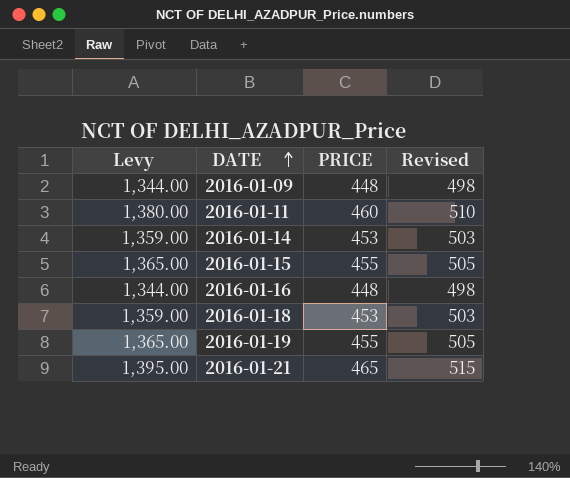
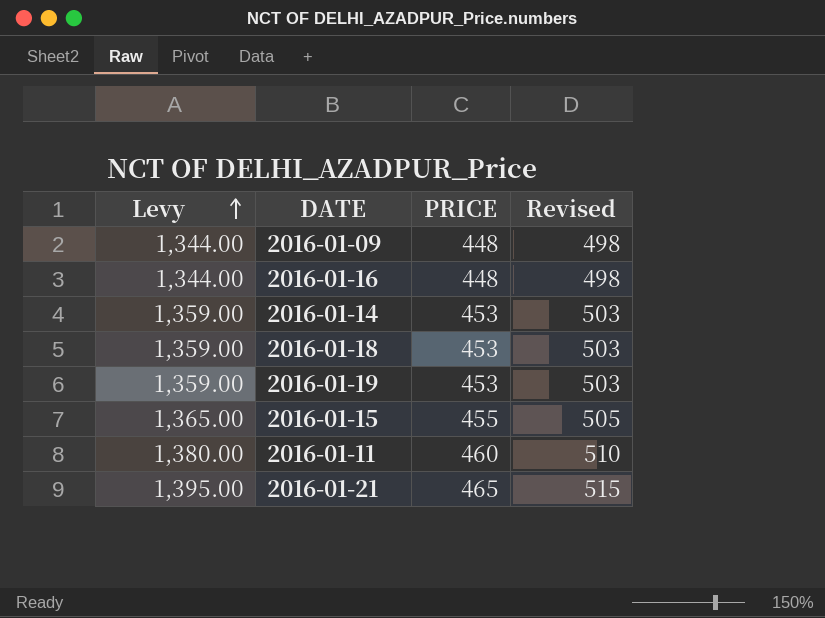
row order: DATE ascending -> Levy ascending
2016-01-19 | Levy: 1,365.00 -> 1,359.00
2016-01-19 | PRICE: 455 -> 453
2016-01-19 | Revised: 505 -> 503

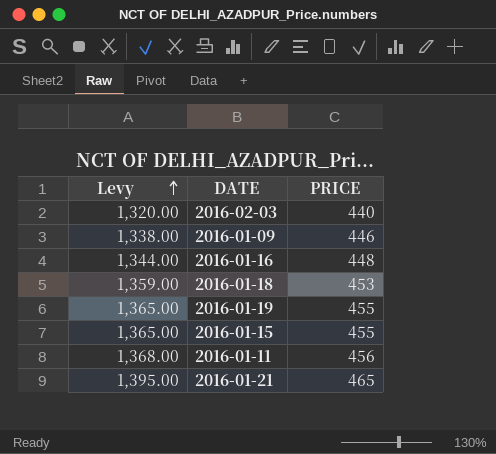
column Revised | formula: [PRICE] + 50 -> none
row 2016-01-14: 1,359.00 | 453 | 503 -> none
row 2016-02-03: none -> 1,320.00 | 440
2016-01-09 | Levy: 1,344.00 -> 1,338.00
2016-01-09 | PRICE: 448 -> 446
2016-01-19 | Levy: 1,359.00 -> 1,365.00
2016-01-19 | PRICE: 453 -> 455
2016-01-11 | Levy: 1,380.00 -> 1,368.00
2016-01-11 | PRICE: 460 -> 456

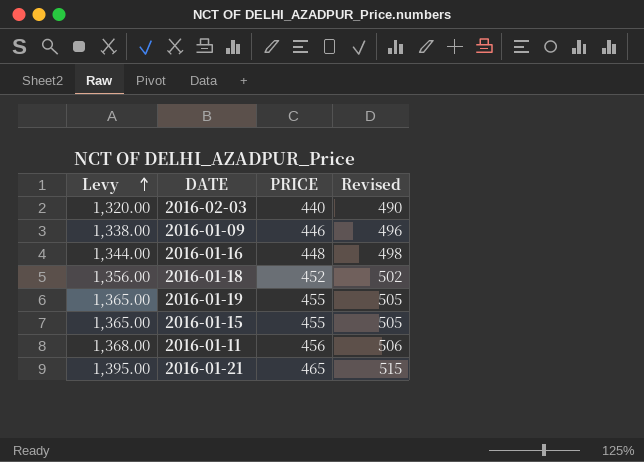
column Revised | formula: none -> [PRICE] + 50
2016-01-18 | Levy: 1,359.00 -> 1,356.00
2016-01-18 | PRICE: 453 -> 452

